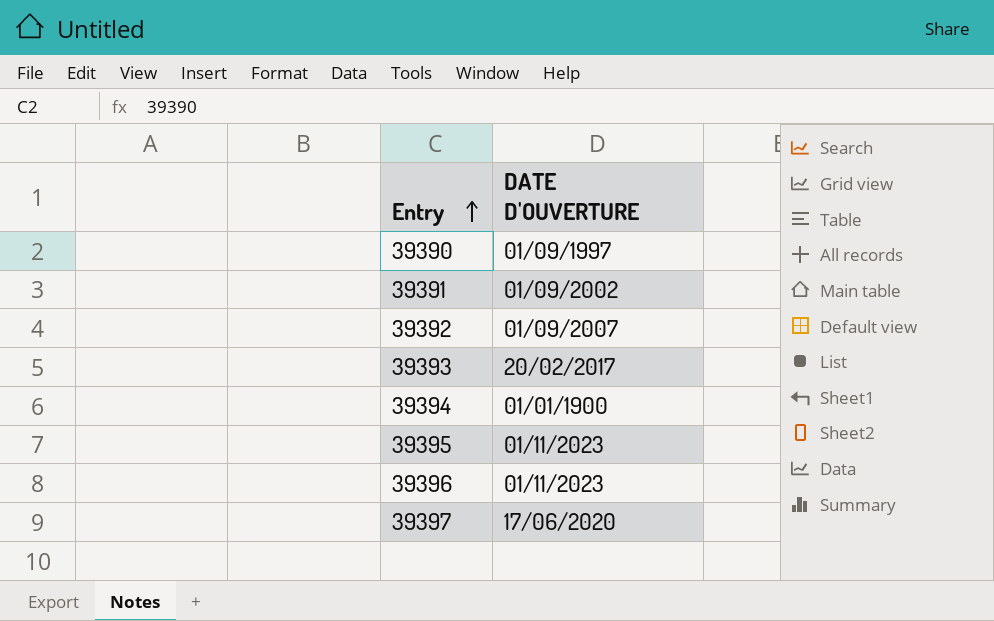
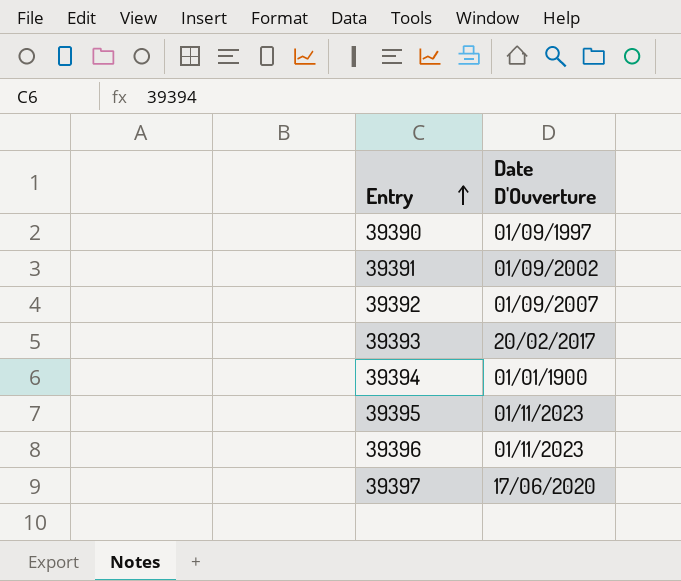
column name: DATE D'OUVERTURE -> Date D'Ouverture

